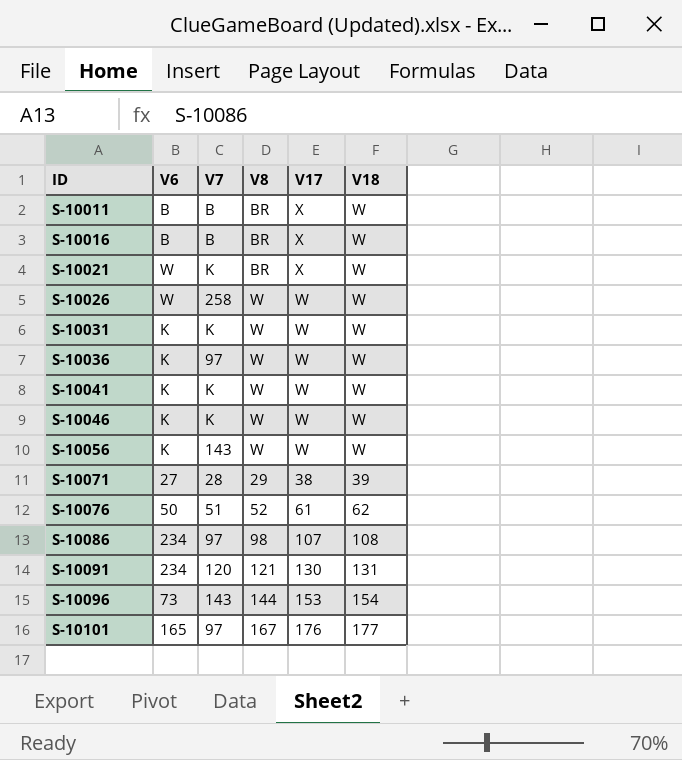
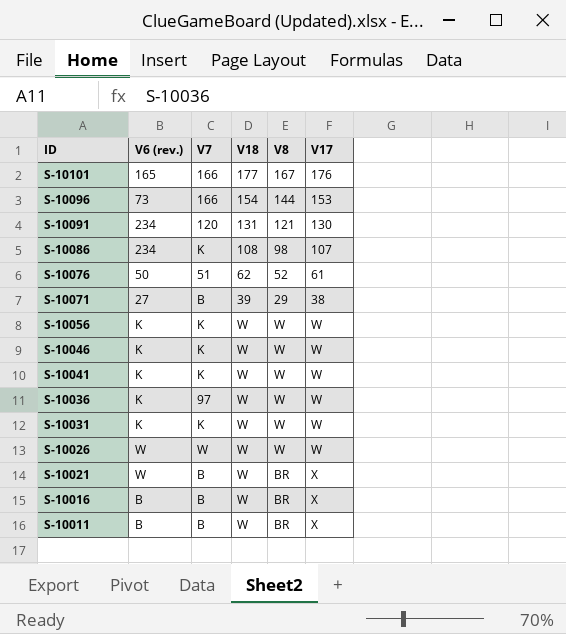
row order: ID ascending -> ID descending
column name: V6 -> V6 (rev.)
column V18 | position: 6 -> 4
S-10101 | V7: 97 -> 166
S-10096 | V7: 143 -> 166
S-10086 | V7: 97 -> K
S-10071 | V7: 28 -> B
S-10056 | V7: 143 -> K
S-10026 | V7: 258 -> W
S-10021 | V7: K -> B

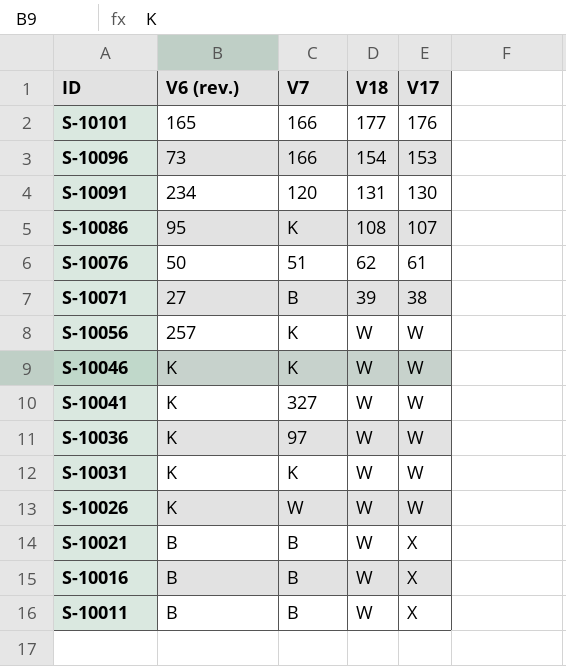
column V8 | position: 5 -> none
S-10086 | V6 (rev.): 234 -> 95
S-10056 | V6 (rev.): K -> 257
S-10041 | V7: K -> 327
S-10026 | V6 (rev.): W -> K
S-10021 | V6 (rev.): W -> B

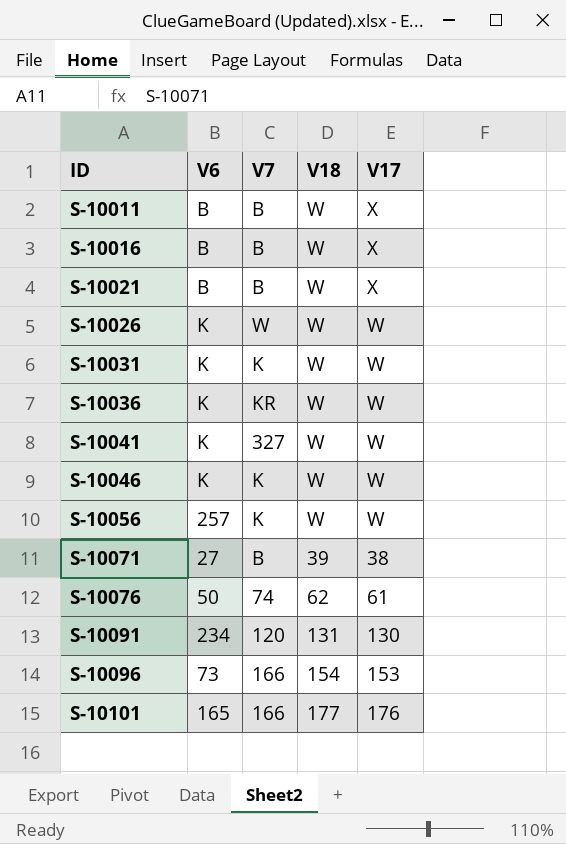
row order: ID descending -> ID ascending
column name: V6 (rev.) -> V6
row S-10086: 95 | K | 108 | 107 -> none
S-10036 | V7: 97 -> KR
S-10076 | V7: 51 -> 74

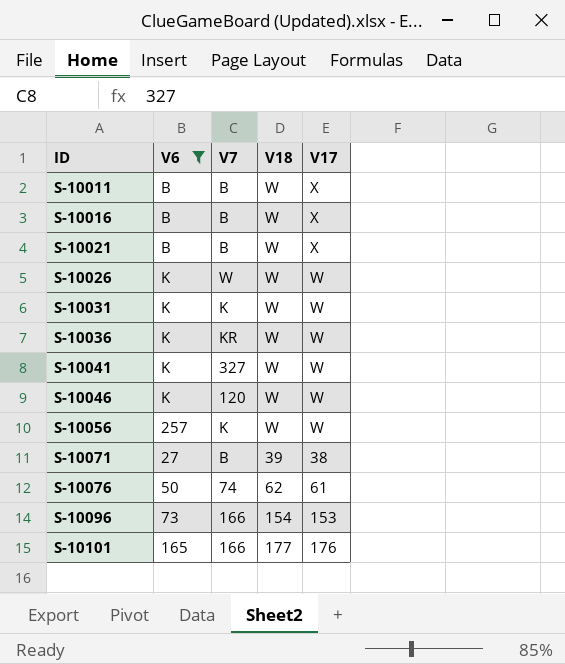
filter: none -> V6 != 234
S-10046 | V7: K -> 120

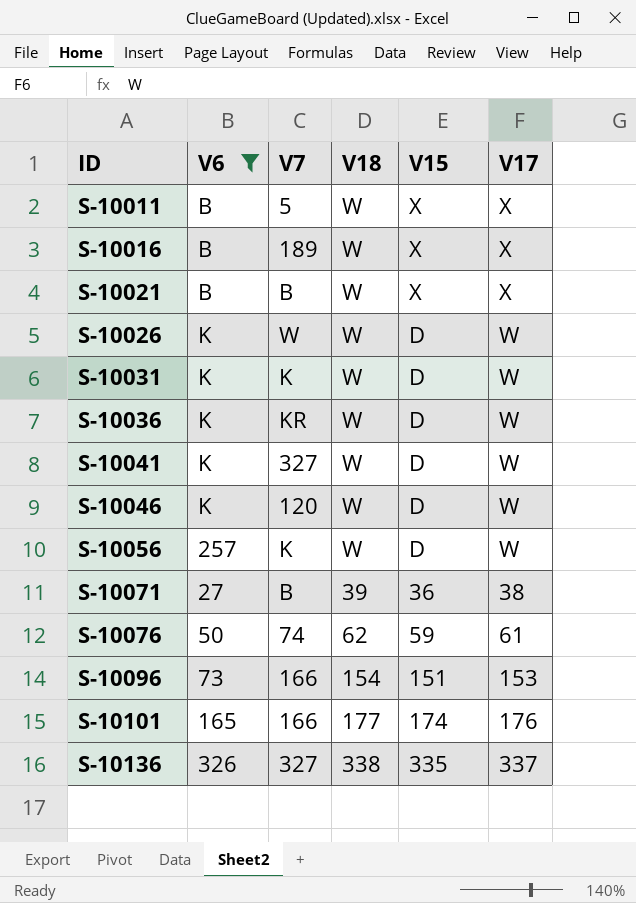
column V15 | position: none -> 5
S-10011 | V7: B -> 5
S-10016 | V7: B -> 189
row S-10136: none -> 326 | 327 | 338 | 335 | 337

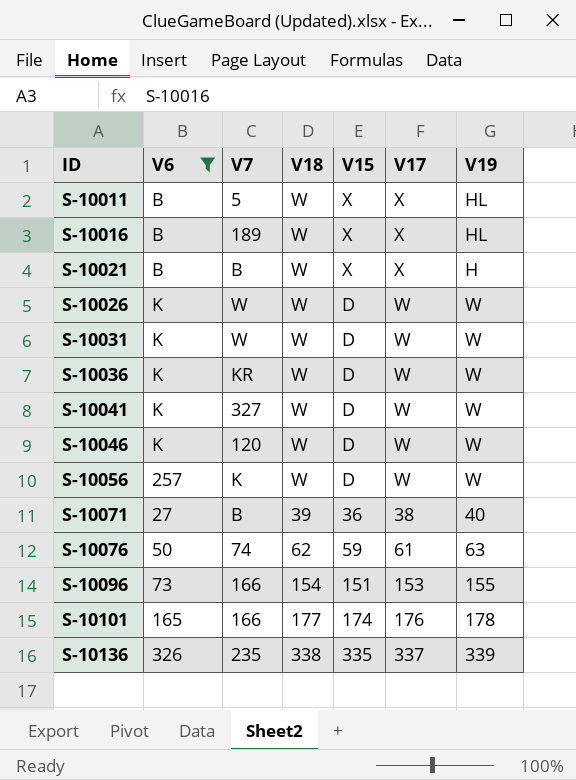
column V19 | position: none -> 7
S-10031 | V7: K -> W
S-10136 | V7: 327 -> 235

